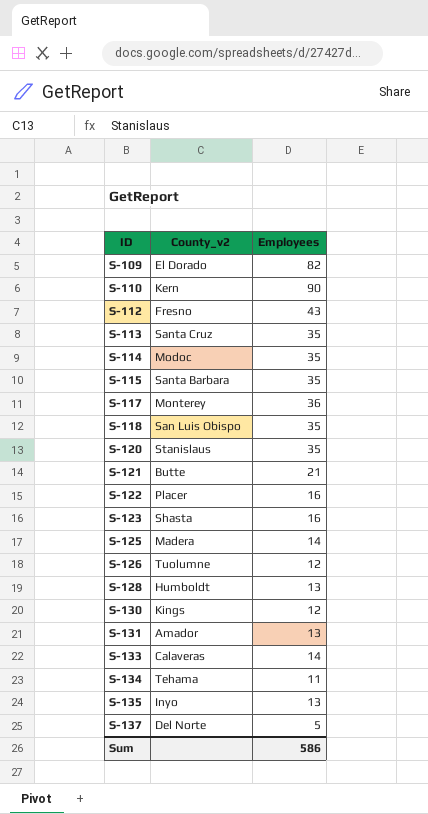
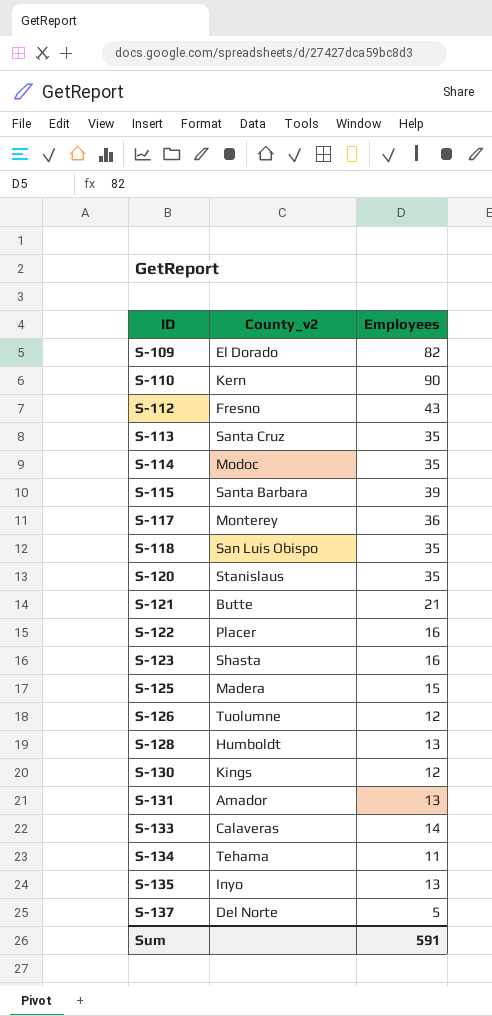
S-115 | Employees: 35 -> 39
S-125 | Employees: 14 -> 15
Sum | Employees: 586 -> 591

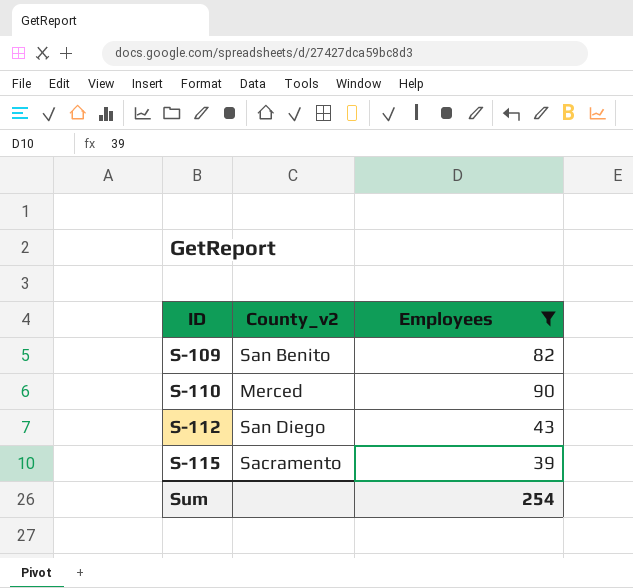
filter: none -> Employees >= 39
S-109 | County_v2: El Dorado -> San Benito
S-110 | County_v2: Kern -> Merced
S-112 | County_v2: Fresno -> San Diego
S-115 | County_v2: Santa Barbara -> Sacramento
Sum | Employees: 591 -> 254

